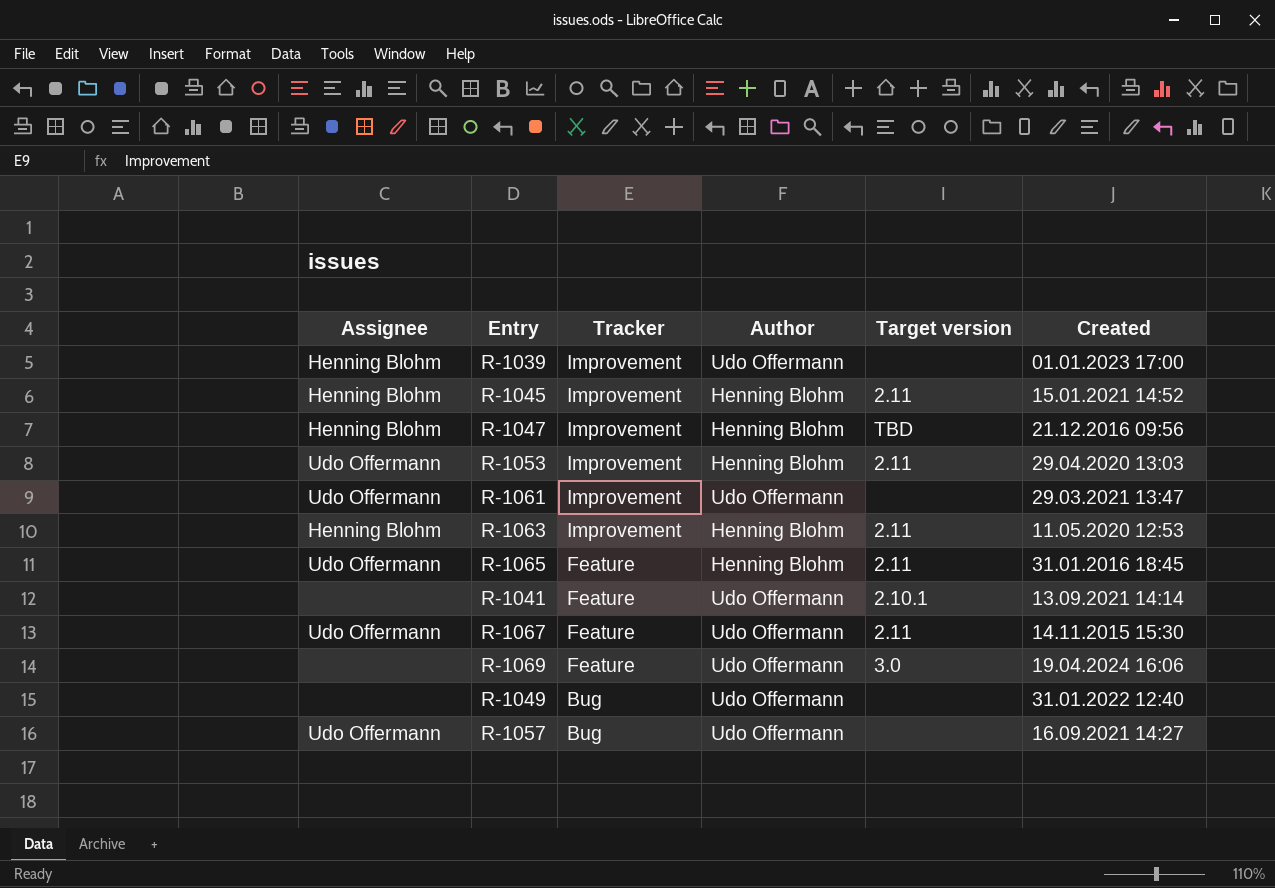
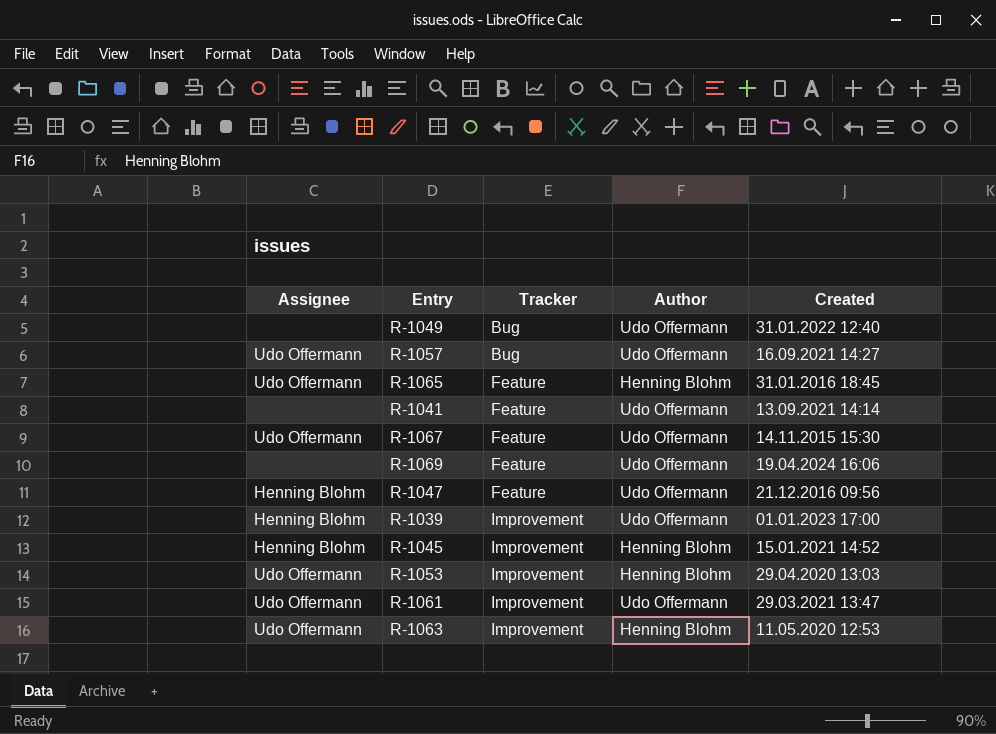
row order: Tracker descending -> Tracker ascending
column Target version | position: 5 -> none
R-1047 | Tracker: Improvement -> Feature
R-1047 | Author: Henning Blohm -> Udo Offermann
R-1063 | Assignee: Henning Blohm -> Udo Offermann

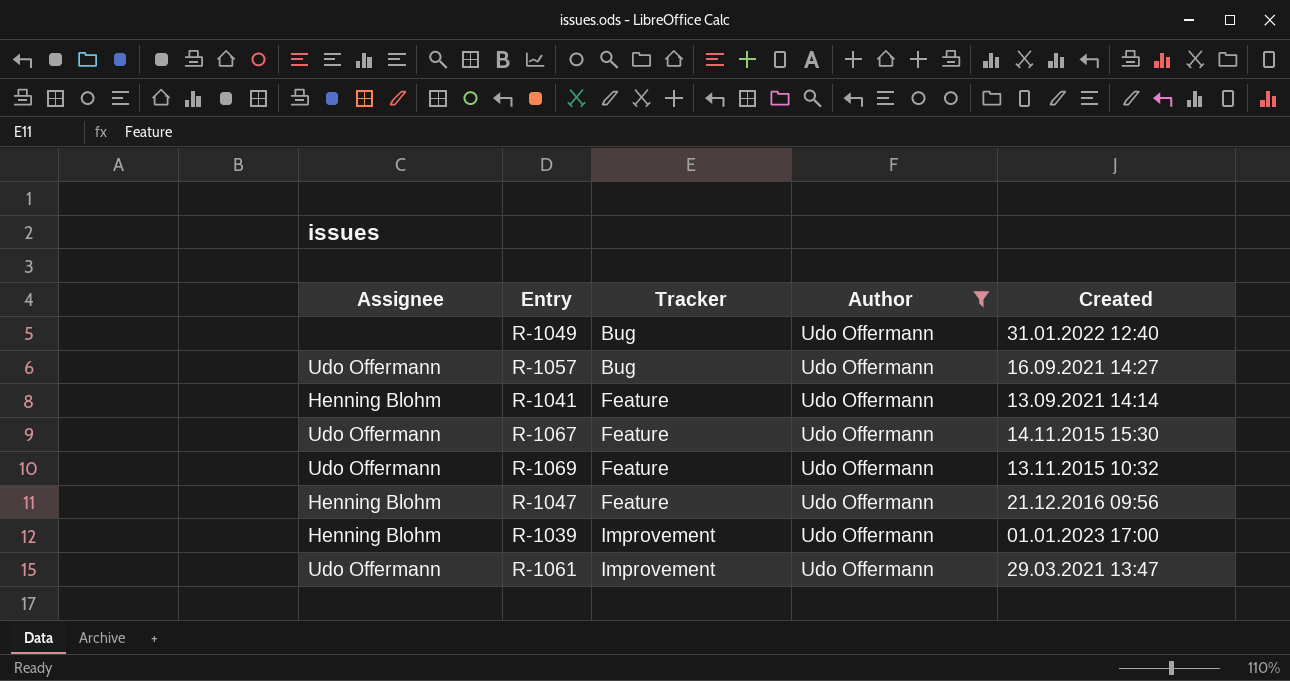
filter: none -> Author = Udo Offermann
R-1041 | Assignee: none -> Henning Blohm
R-1069 | Assignee: none -> Udo Offermann
R-1069 | Created: 19.04.2024 16:06 -> 13.11.2015 10:32

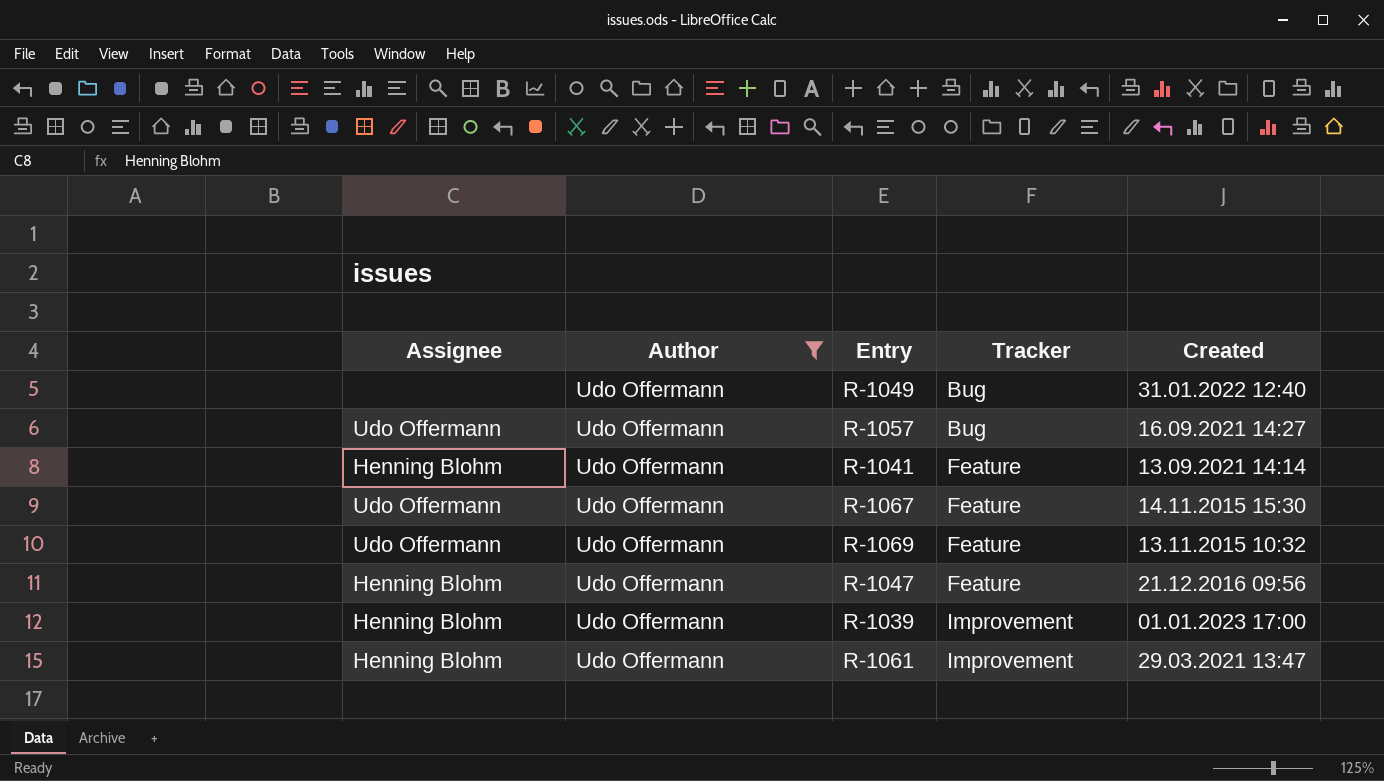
column Author | position: 4 -> 2
R-1061 | Assignee: Udo Offermann -> Henning Blohm

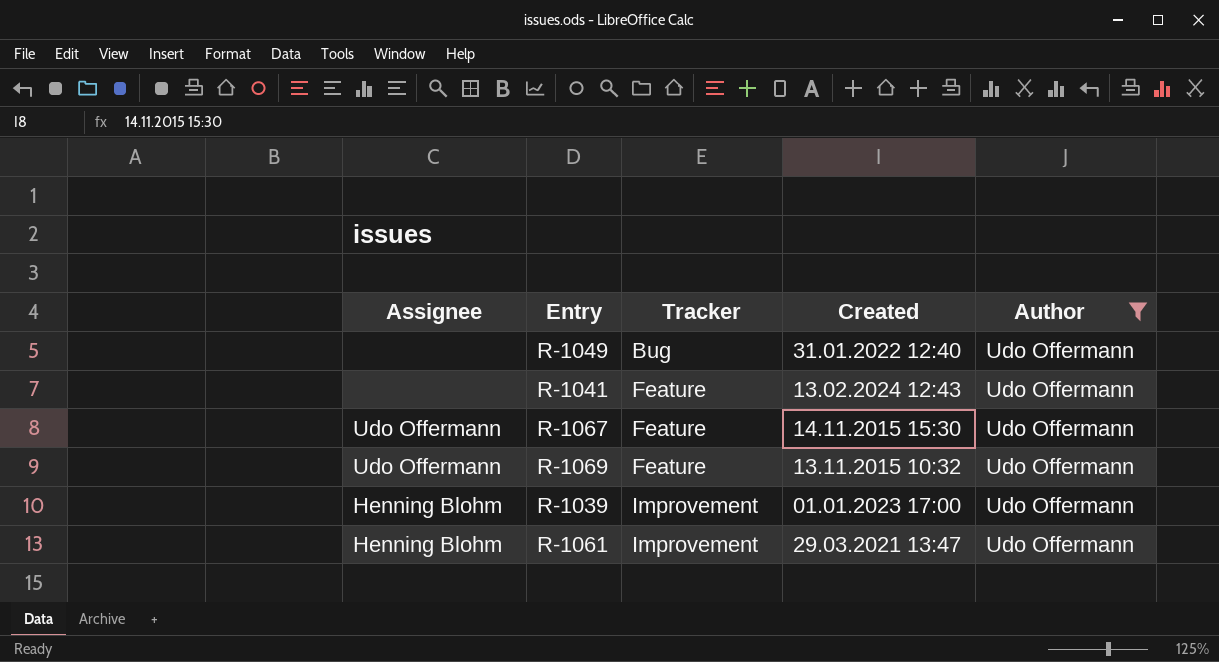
column Author | position: 2 -> 5
row R-1057: Udo Offermann | Udo Offermann | Bug | 16.09.2021 14:27 -> none
row R-1047: Henning Blohm | Udo Offermann | Feature | 21.12.2016 09:56 -> none
R-1041 | Assignee: Henning Blohm -> none
R-1041 | Created: 13.09.2021 14:14 -> 13.02.2024 12:43

